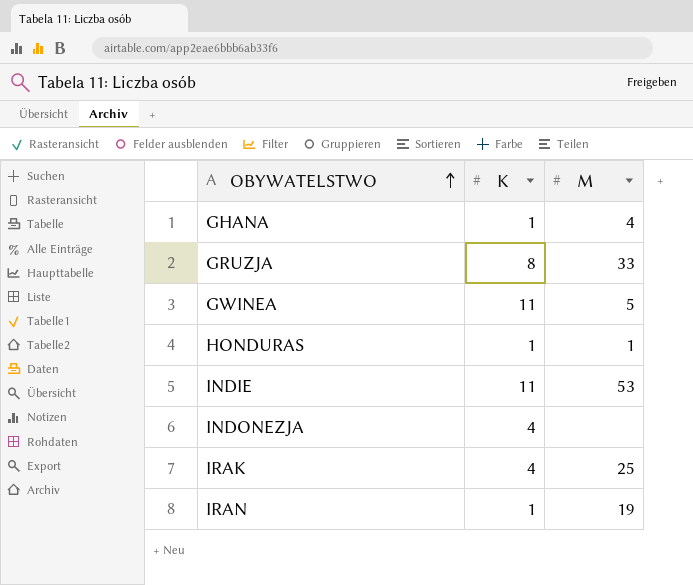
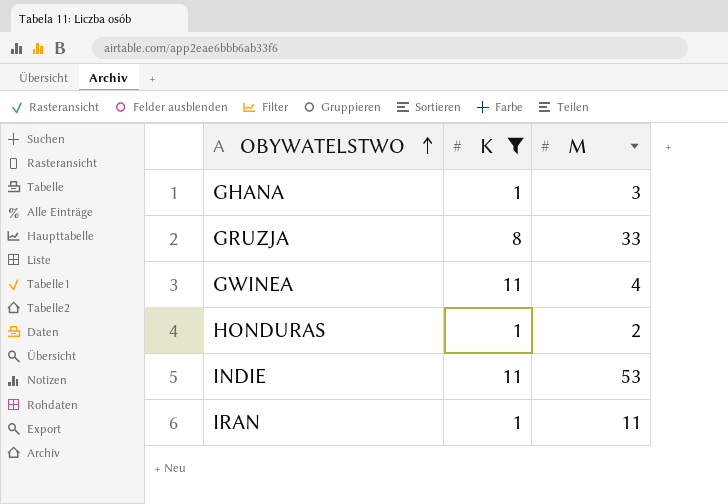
filter: none -> K != 4
GHANA | M: 4 -> 3
GWINEA | M: 5 -> 4
HONDURAS | M: 1 -> 2
IRAN | M: 19 -> 11

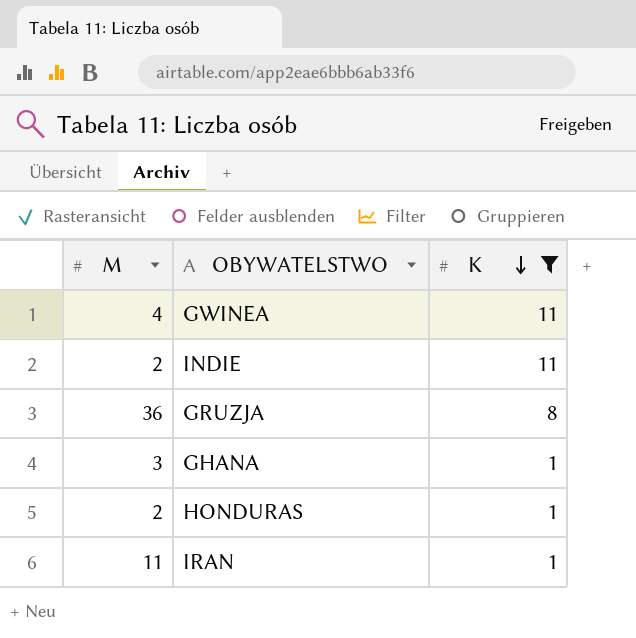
row order: OBYWATELSTWO ascending -> K descending
column M | position: 3 -> 1
INDIE | M: 53 -> 2
GRUZJA | M: 33 -> 36

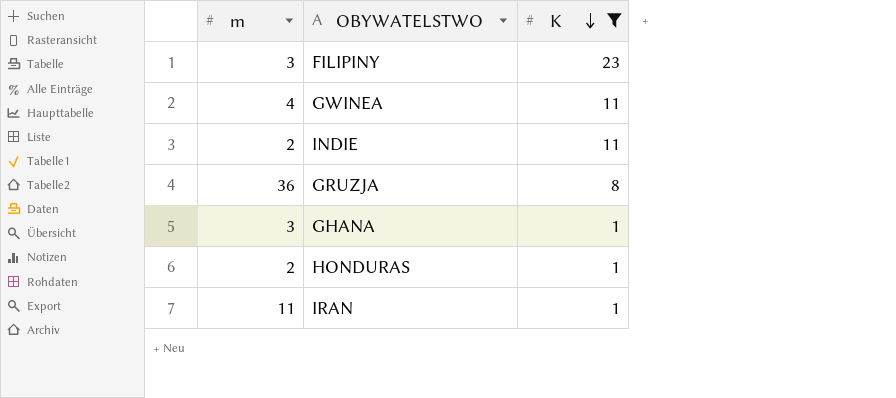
column name: M -> m
row FILIPINY: none -> 3 | 23

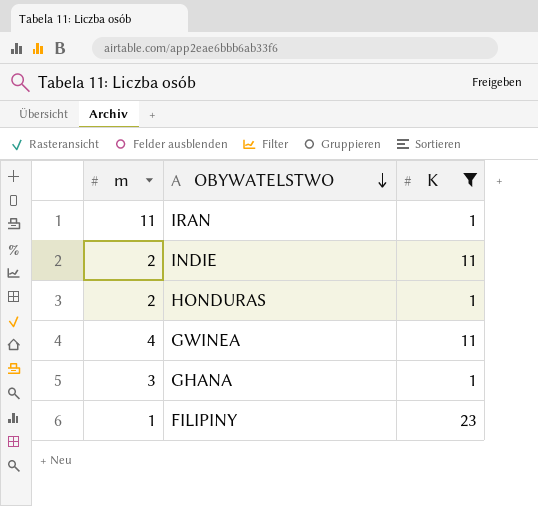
row order: K descending -> OBYWATELSTWO descending
row GRUZJA: 36 | 8 -> none
FILIPINY | m: 3 -> 1

